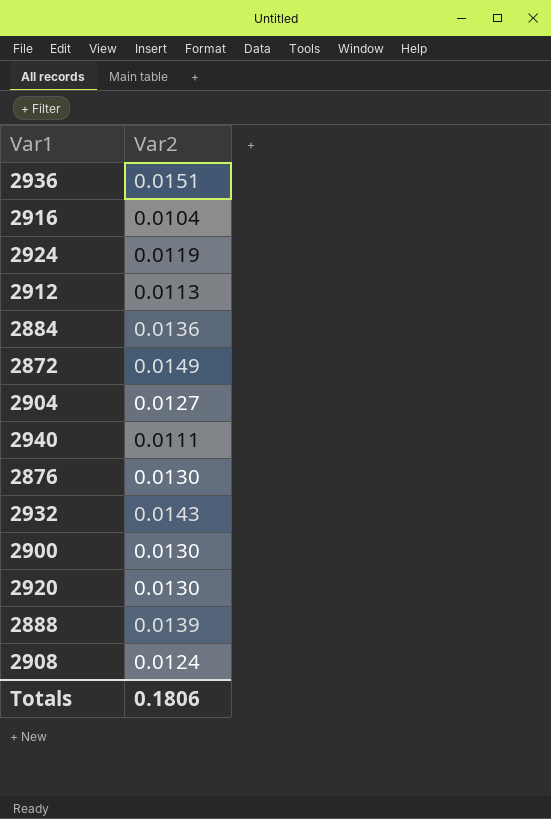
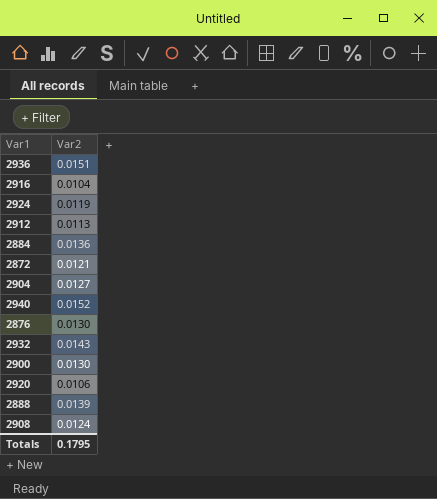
2872 | Var2: 0.0149 -> 0.0121
2940 | Var2: 0.0111 -> 0.0152
2920 | Var2: 0.0130 -> 0.0106
Totals | Var2: 0.1806 -> 0.1795

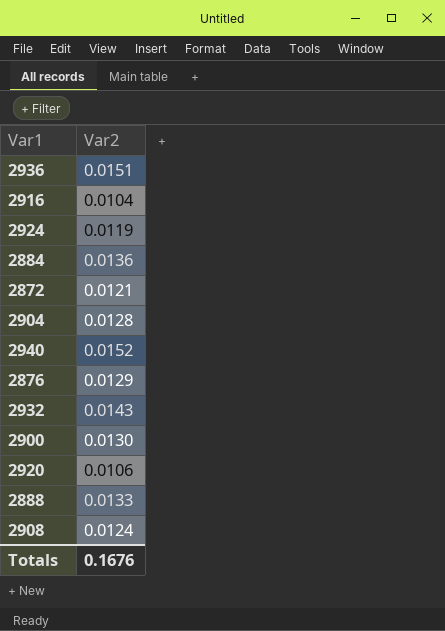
row 2912: 0.0113 -> none
2904 | Var2: 0.0127 -> 0.0128
2876 | Var2: 0.0130 -> 0.0129
2888 | Var2: 0.0139 -> 0.0133
Totals | Var2: 0.1795 -> 0.1676

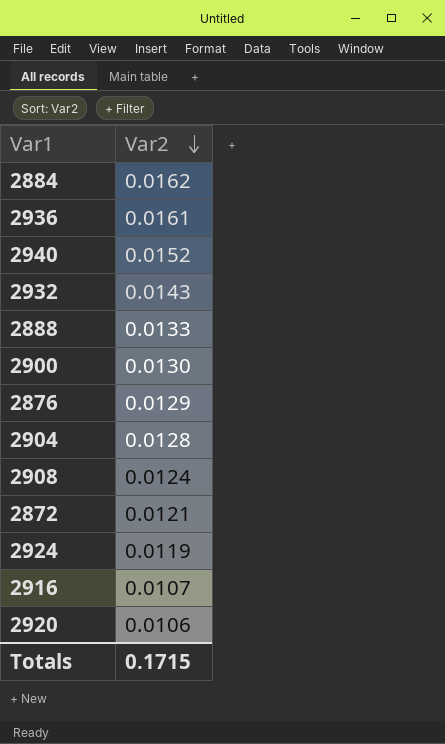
row order: none -> Var2 descending
2884 | Var2: 0.0136 -> 0.0162
2936 | Var2: 0.0151 -> 0.0161
2916 | Var2: 0.0104 -> 0.0107
Totals | Var2: 0.1676 -> 0.1715

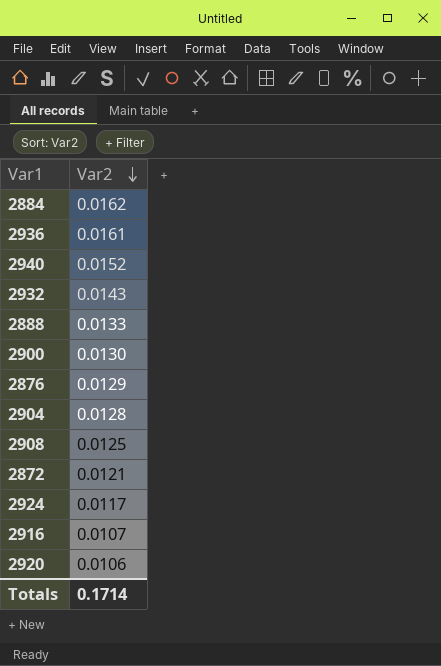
2908 | Var2: 0.0124 -> 0.0125
2924 | Var2: 0.0119 -> 0.0117
Totals | Var2: 0.1715 -> 0.1714

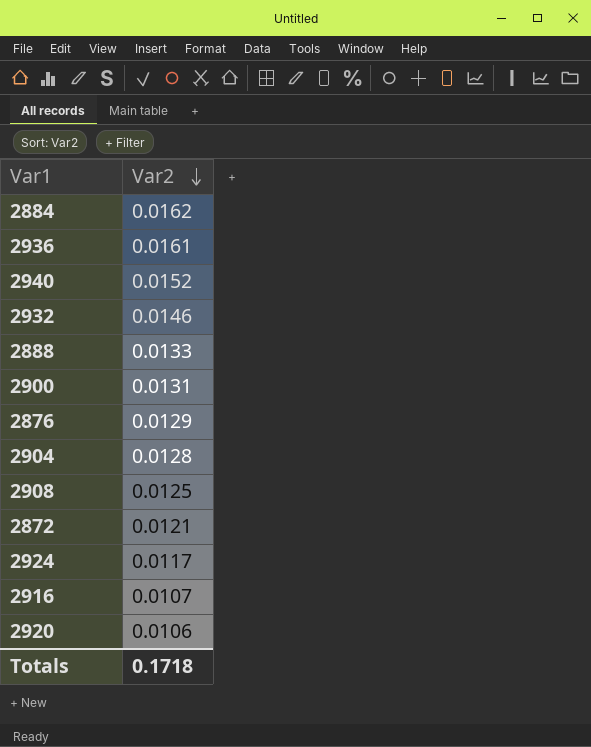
2932 | Var2: 0.0143 -> 0.0146
2900 | Var2: 0.0130 -> 0.0131
Totals | Var2: 0.1714 -> 0.1718

